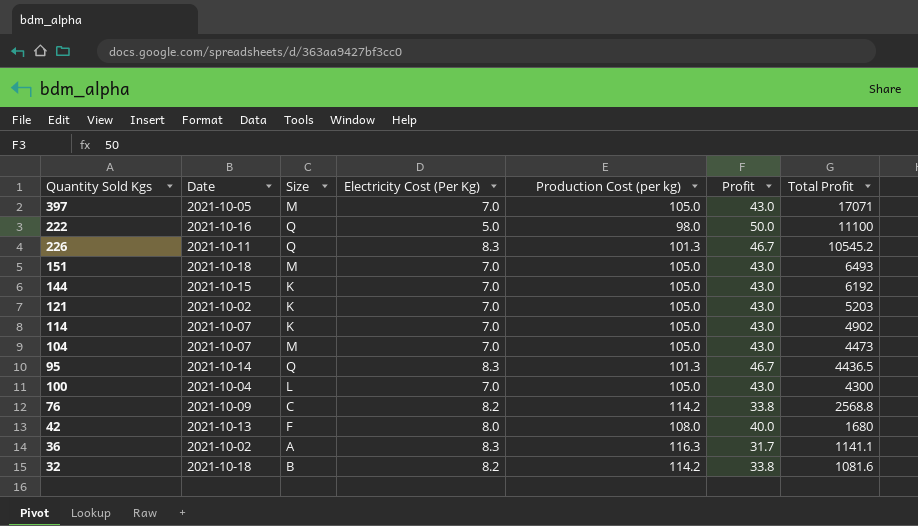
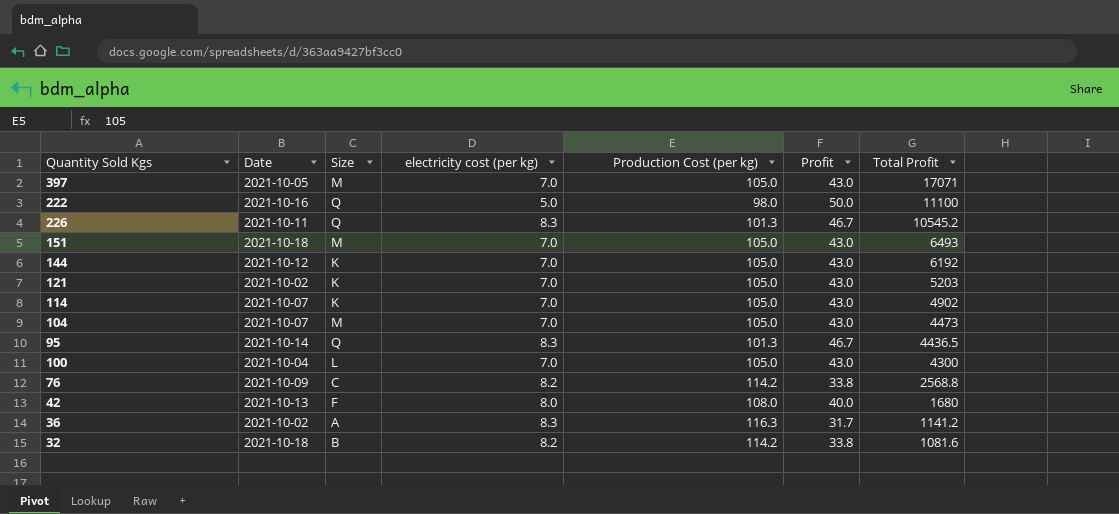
column name: Electricity Cost (Per Kg) -> electricity cost (per kg)
144 | Date: 2021-10-15 -> 2021-10-12
36 | Total Profit: 1141.1 -> 1141.2

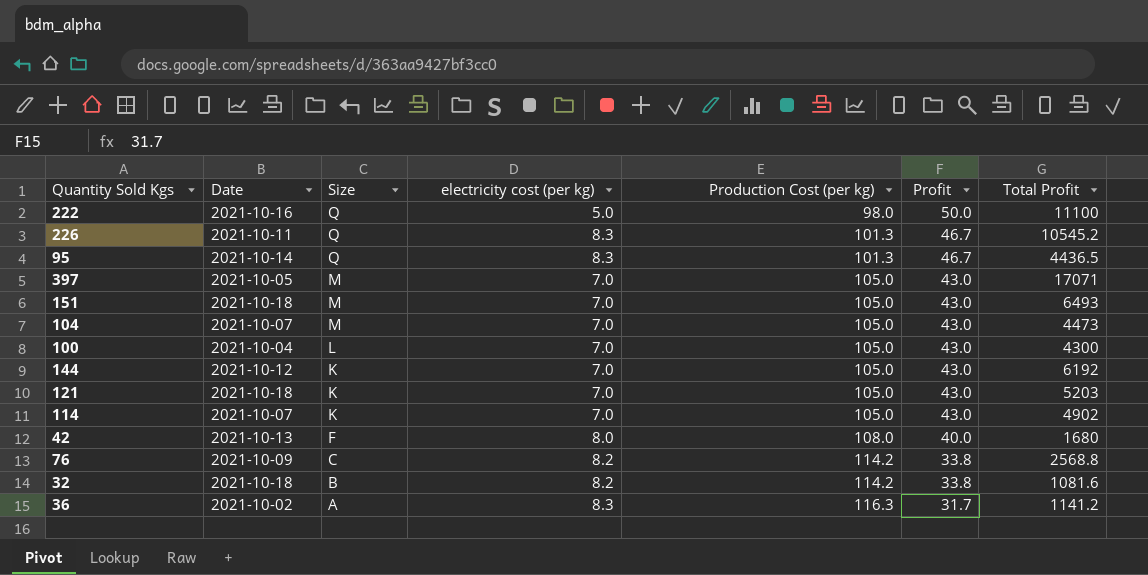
row order: Total Profit descending -> Size descending
121 | Date: 2021-10-02 -> 2021-10-18

